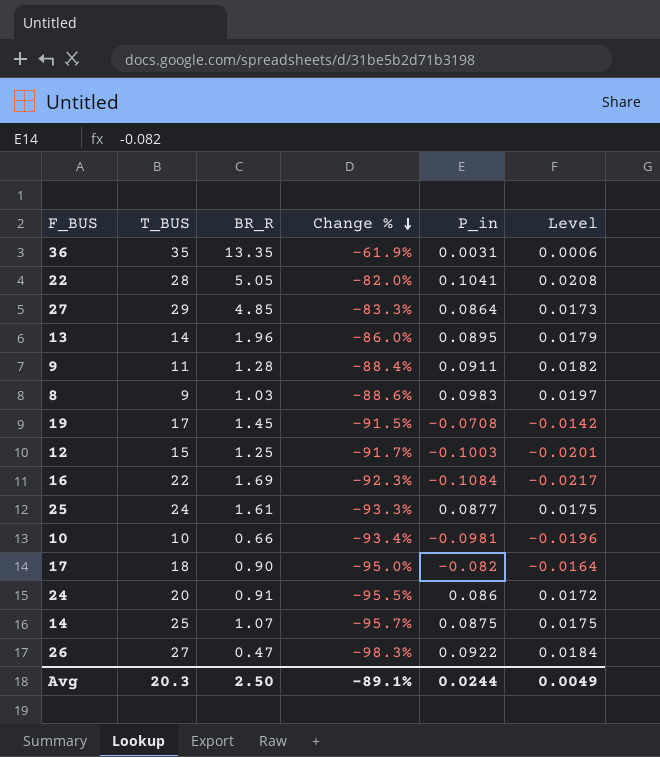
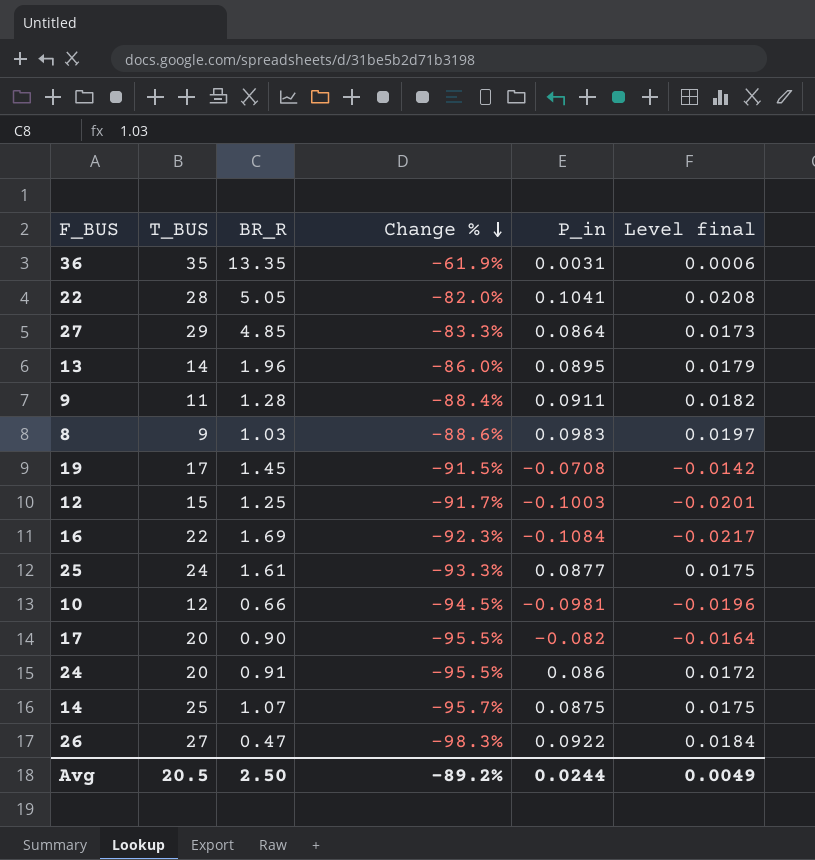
column name: Level -> Level final
10 | T_BUS: 10 -> 12
10 | Change %: -93.4% -> -94.5%
17 | T_BUS: 18 -> 20
17 | Change %: -95.0% -> -95.5%
Avg | T_BUS: 20.3 -> 20.5
Avg | Change %: -89.1% -> -89.2%

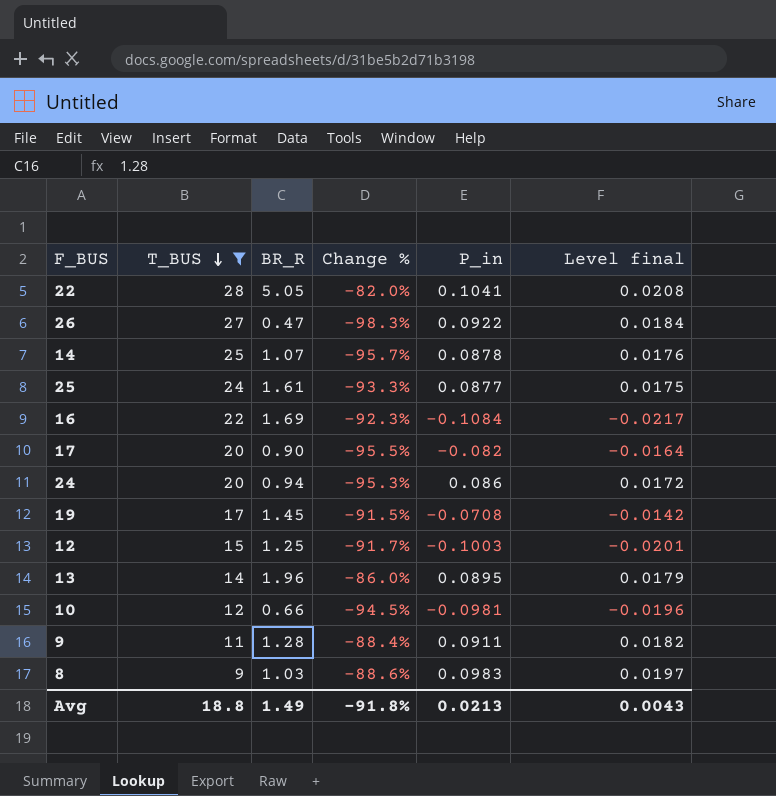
filter: none -> T_BUS <= 28
row order: Change % descending -> T_BUS descending
14 | P_in: 0.0875 -> 0.0878
14 | Level final: 0.0175 -> 0.0176
24 | BR_R: 0.91 -> 0.94
24 | Change %: -95.5% -> -95.3%
Avg | T_BUS: 20.5 -> 18.8
Avg | BR_R: 2.50 -> 1.49
Avg | Change %: -89.2% -> -91.8%
Avg | P_in: 0.0244 -> 0.0213
Avg | Level final: 0.0049 -> 0.0043

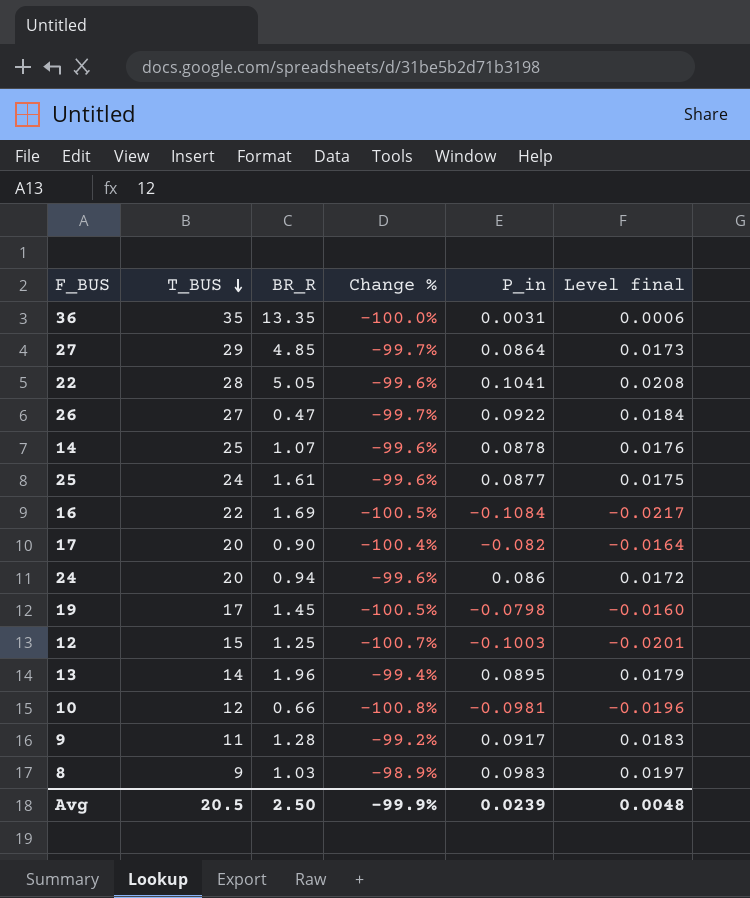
filter: T_BUS <= 28 -> none
column Change % | formula: ([BR_R] - [T_BUS]) / [T_BUS] -> ([P_in] - [T_BUS]) / [T_BUS]
19 | P_in: -0.0708 -> -0.0798
19 | Level final: -0.0142 -> -0.0160
9 | P_in: 0.0911 -> 0.0917
9 | Level final: 0.0182 -> 0.0183
Avg | T_BUS: 18.8 -> 20.5
Avg | BR_R: 1.49 -> 2.50
Avg | Change %: -91.8% -> -99.9%
Avg | P_in: 0.0213 -> 0.0239
Avg | Level final: 0.0043 -> 0.0048

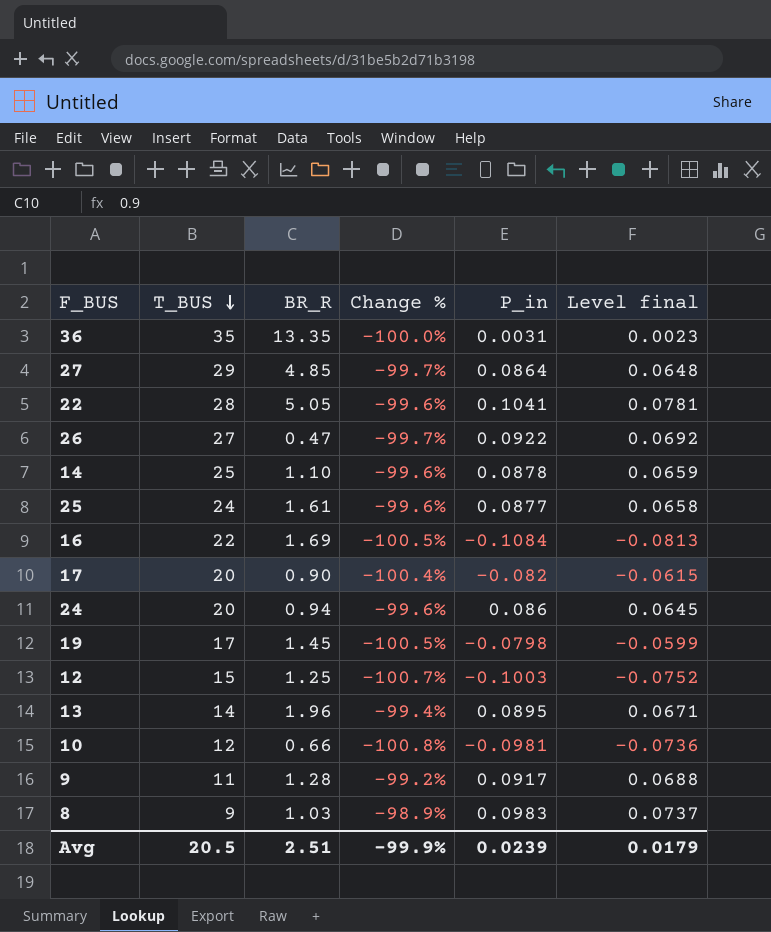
column Level final | formula: [P_in] * 0.2 -> [P_in] * 0.75
14 | BR_R: 1.07 -> 1.10
Avg | BR_R: 2.50 -> 2.51
Avg | Level final: 0.0048 -> 0.0179

